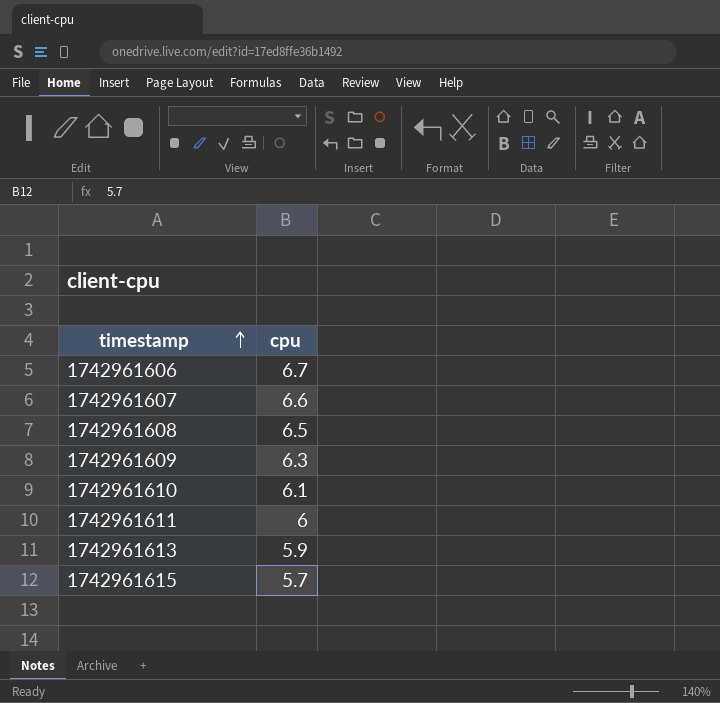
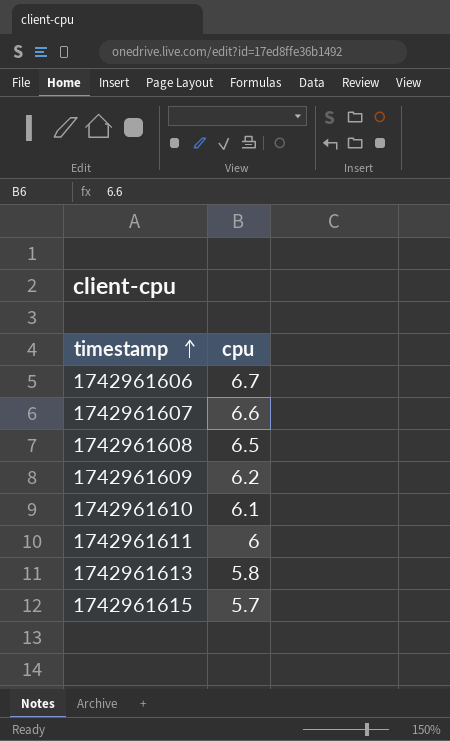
1742961609 | cpu: 6.3 -> 6.2
1742961613 | cpu: 5.9 -> 5.8

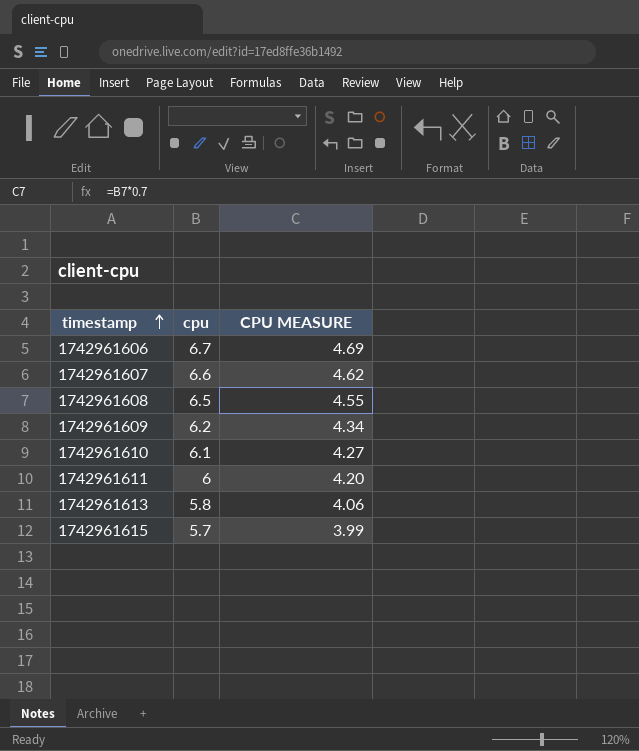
column CPU MEASURE | formula: none -> [cpu] * 0.7

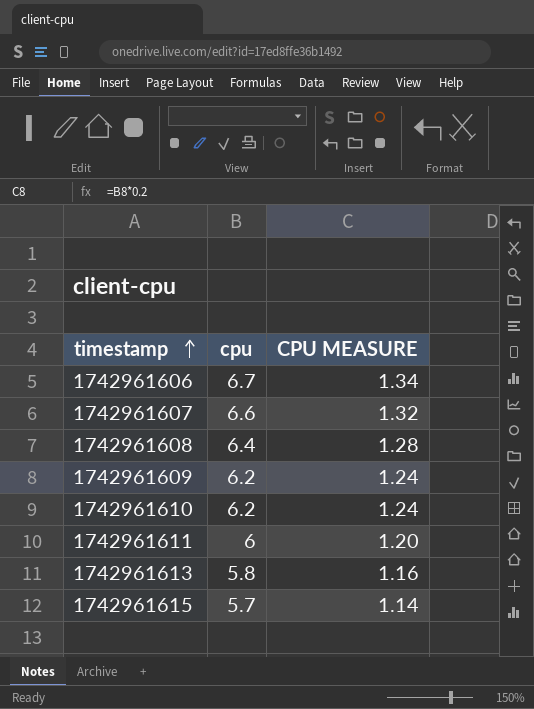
column CPU MEASURE | formula: [cpu] * 0.7 -> [cpu] * 0.2
1742961608 | cpu: 6.5 -> 6.4
1742961610 | cpu: 6.1 -> 6.2

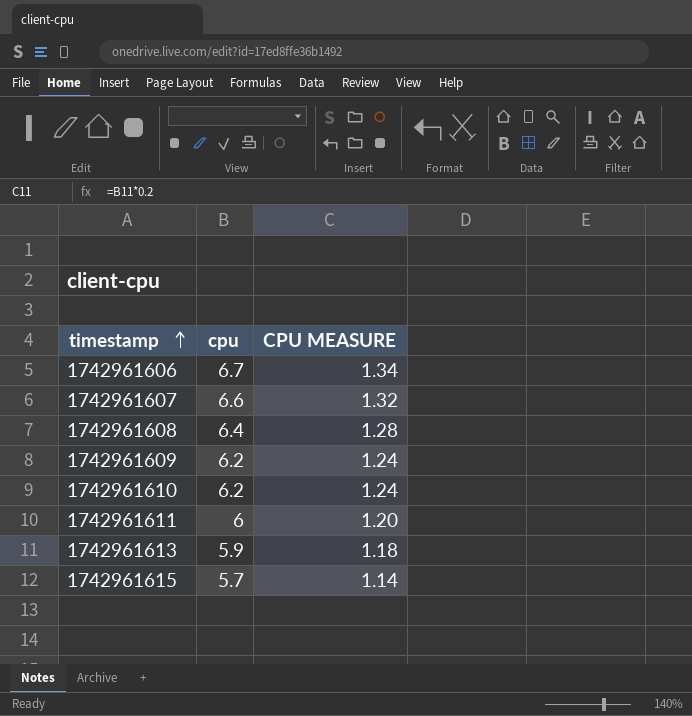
1742961613 | cpu: 5.8 -> 5.9
1742961613 | CPU MEASURE: 1.16 -> 1.18

